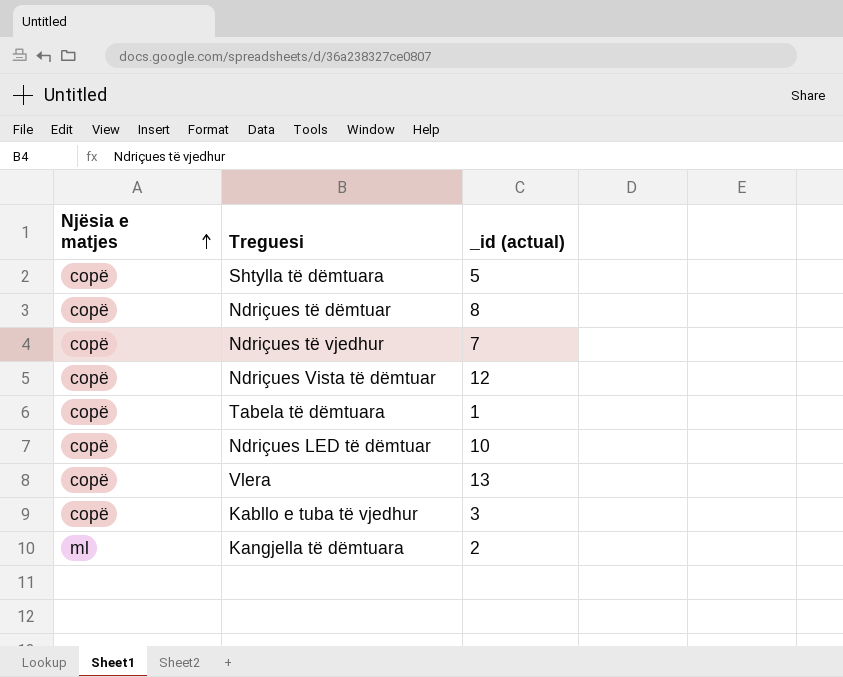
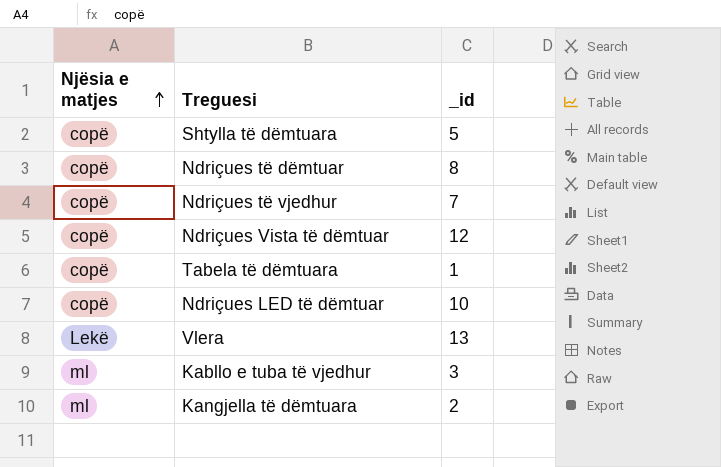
column name: _id (actual) -> _id
Vlera | Njësia e matjes: copë -> Lekë
Kabllo e tuba të vjedhur | Njësia e matjes: copë -> ml

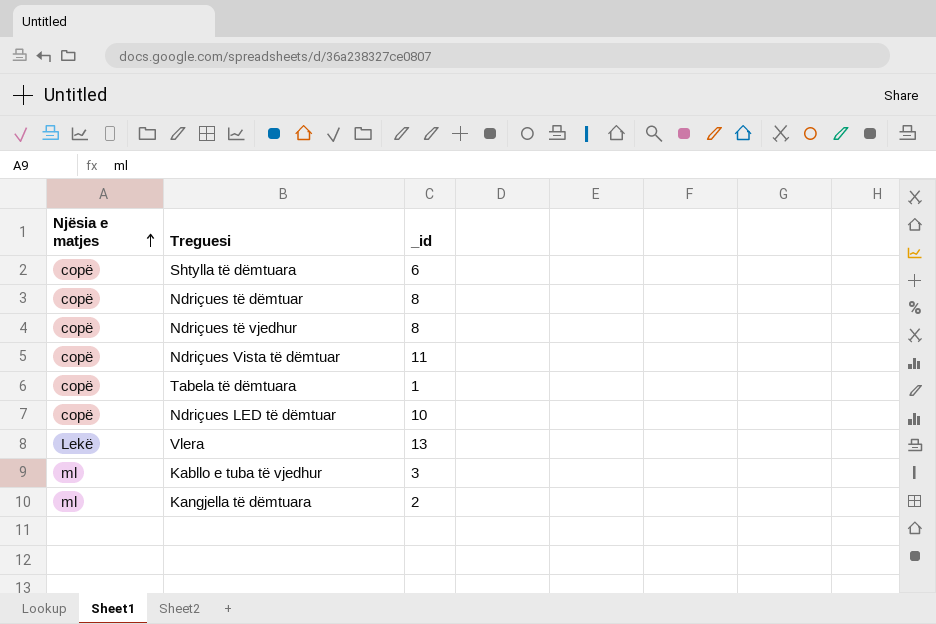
Shtylla të dëmtuara | _id: 5 -> 6
Ndriçues të vjedhur | _id: 7 -> 8
Ndriçues Vista të dëmtuar | _id: 12 -> 11

